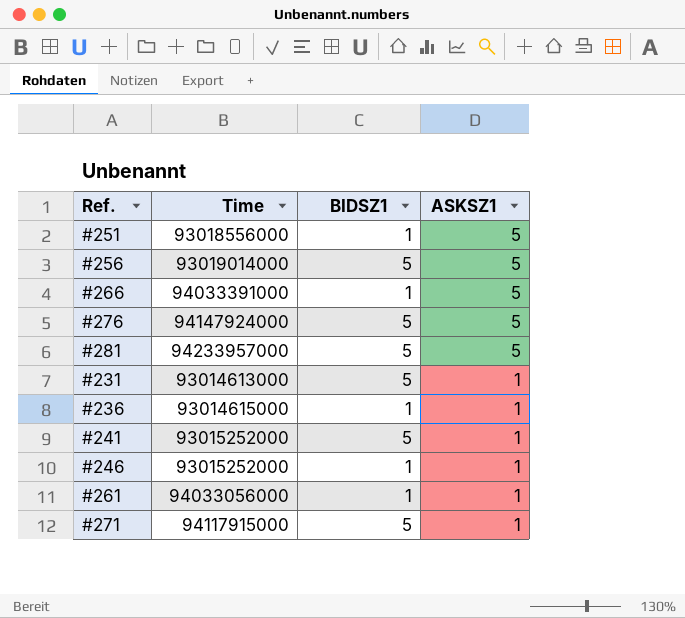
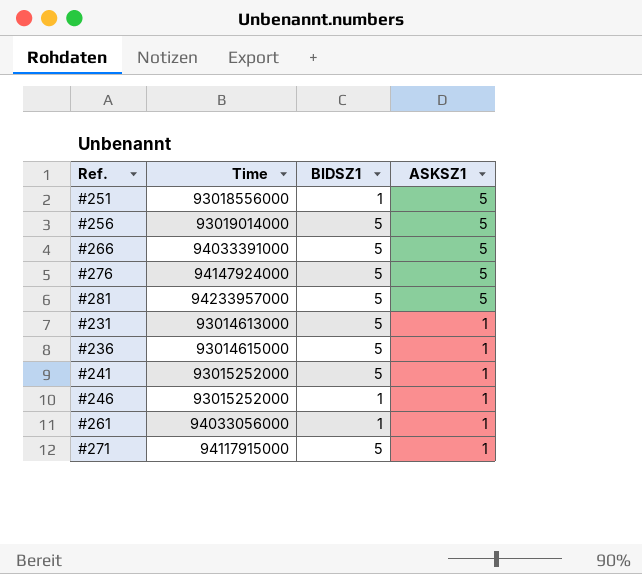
#266 | BIDSZ1: 1 -> 5
#236 | BIDSZ1: 1 -> 5

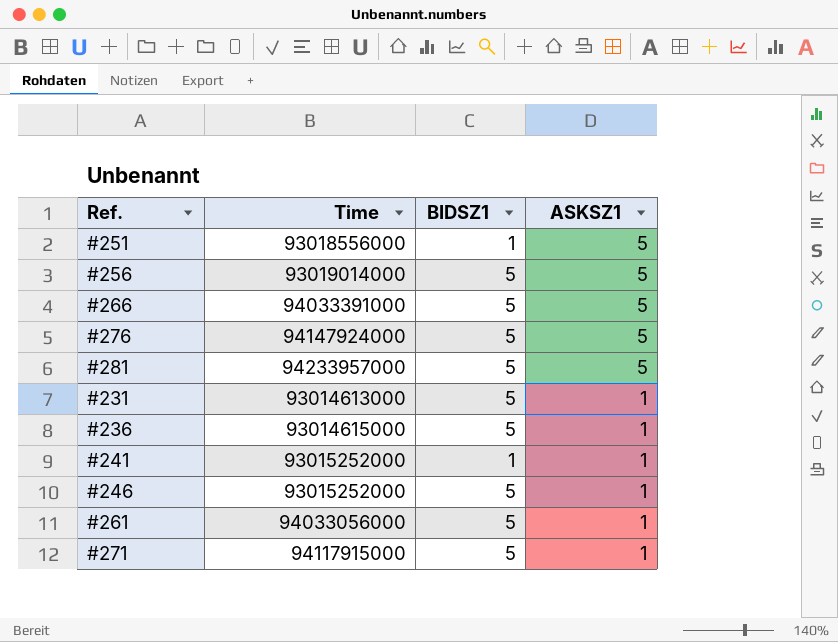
#241 | BIDSZ1: 5 -> 1
#246 | BIDSZ1: 1 -> 5
#261 | BIDSZ1: 1 -> 5

